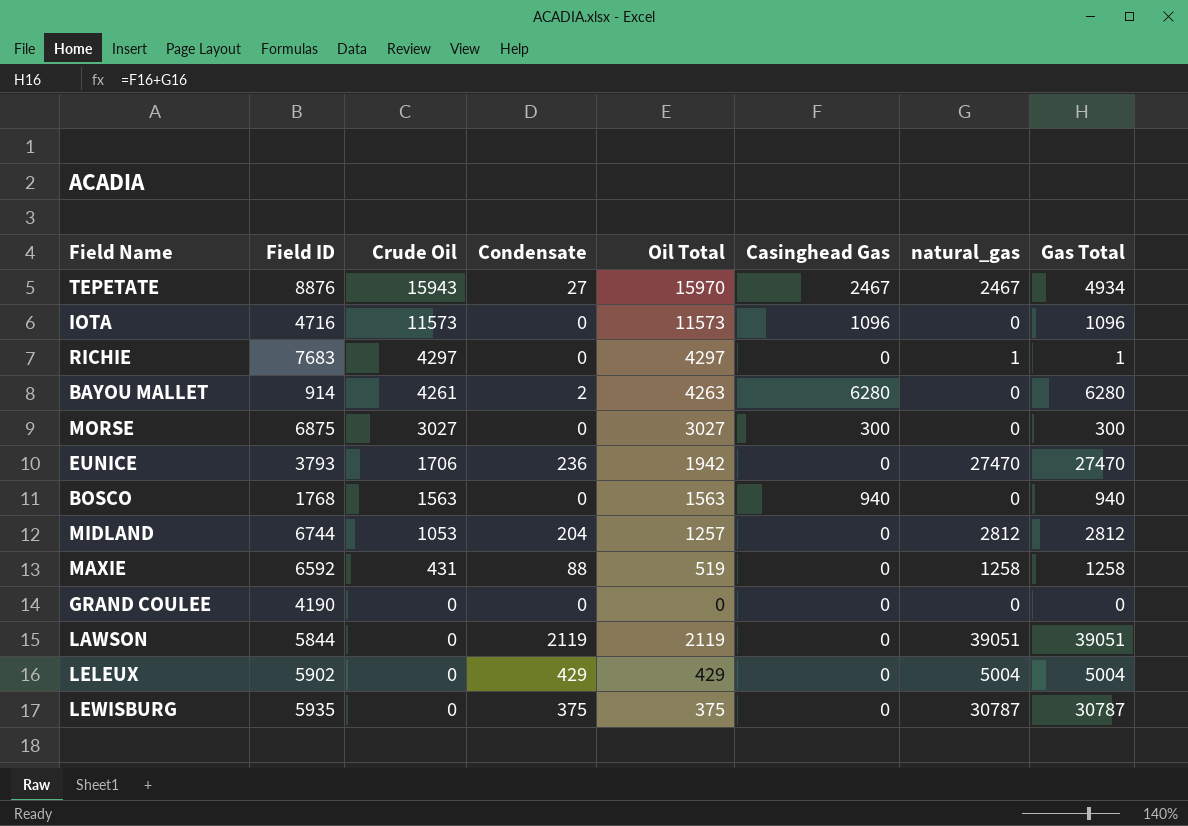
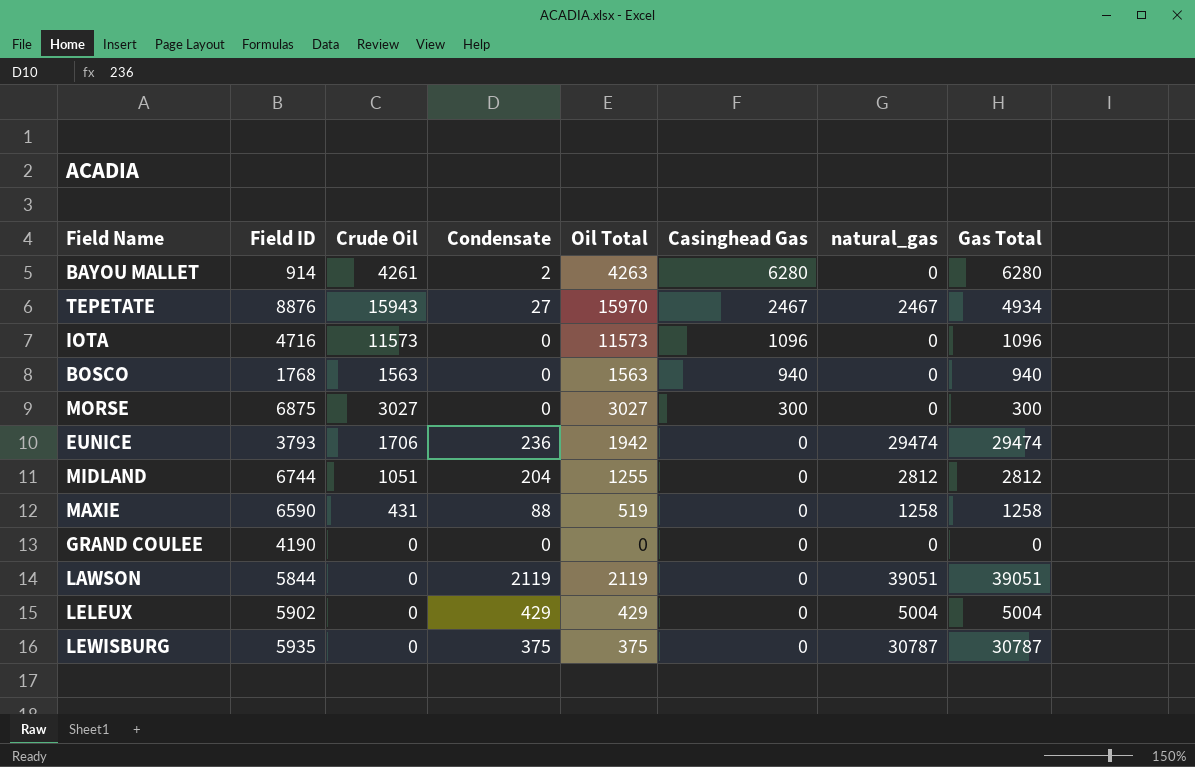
row order: Crude Oil descending -> Casinghead Gas descending
row RICHIE: 7683 | 4297 | 0 | 4297 | 0 | 1 | 1 -> none
EUNICE | natural_gas: 27470 -> 29474
EUNICE | Gas Total: 27470 -> 29474
MIDLAND | Crude Oil: 1053 -> 1051
MIDLAND | Oil Total: 1257 -> 1255
MAXIE | Field ID: 6592 -> 6590

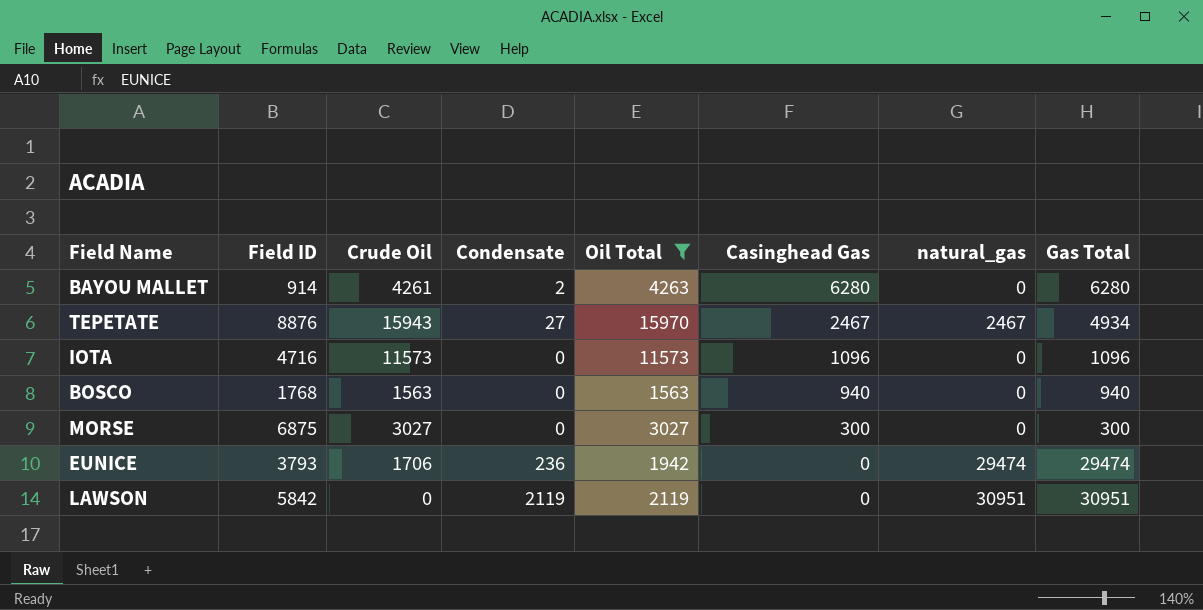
filter: none -> Oil Total >= 1563
LAWSON | Field ID: 5844 -> 5842
LAWSON | natural_gas: 39051 -> 30951
LAWSON | Gas Total: 39051 -> 30951

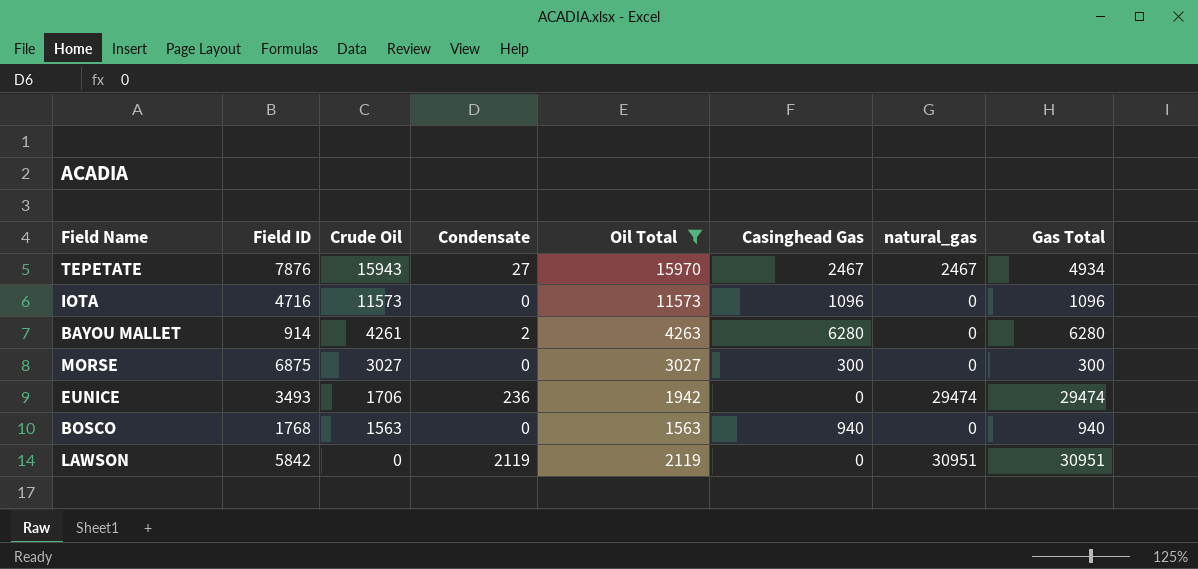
row order: Casinghead Gas descending -> Crude Oil descending
TEPETATE | Field ID: 8876 -> 7876
EUNICE | Field ID: 3793 -> 3493

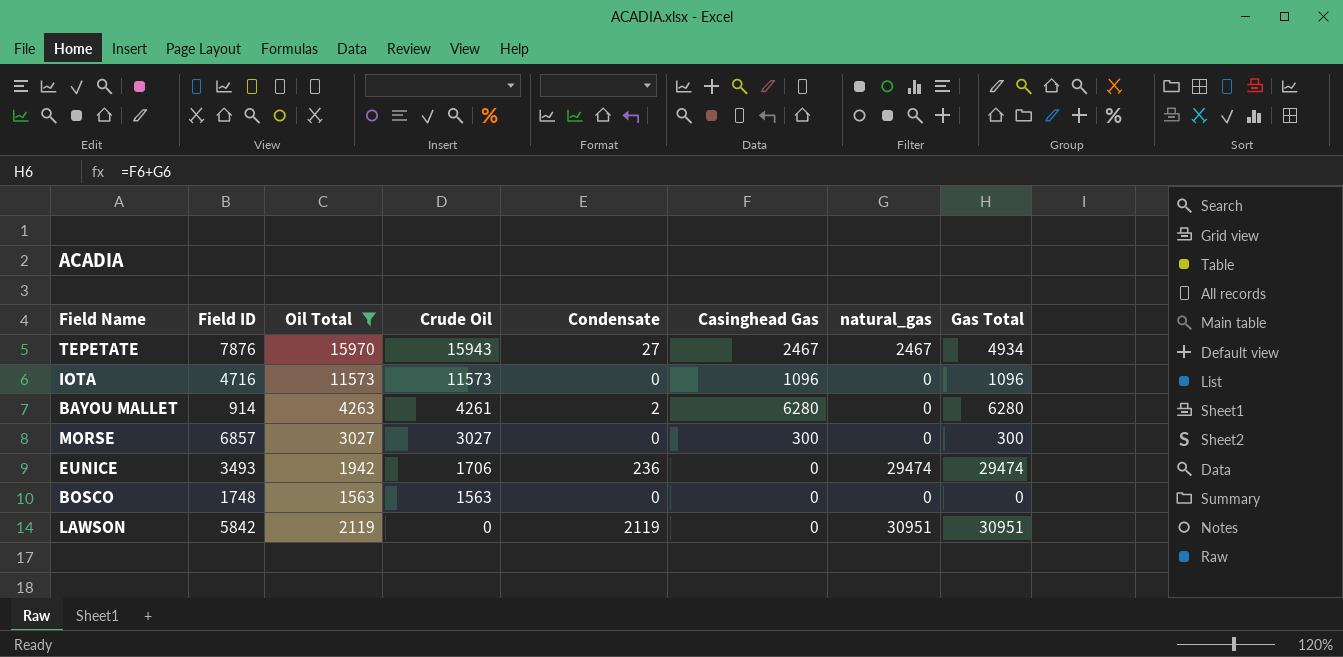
column Oil Total | position: 5 -> 3
MORSE | Field ID: 6875 -> 6857
BOSCO | Field ID: 1768 -> 1748
BOSCO | Casinghead Gas: 940 -> 0
BOSCO | Gas Total: 940 -> 0

